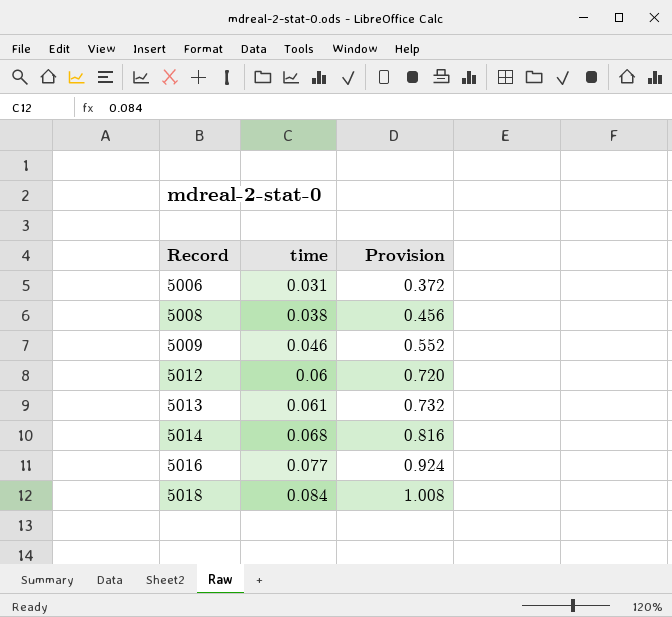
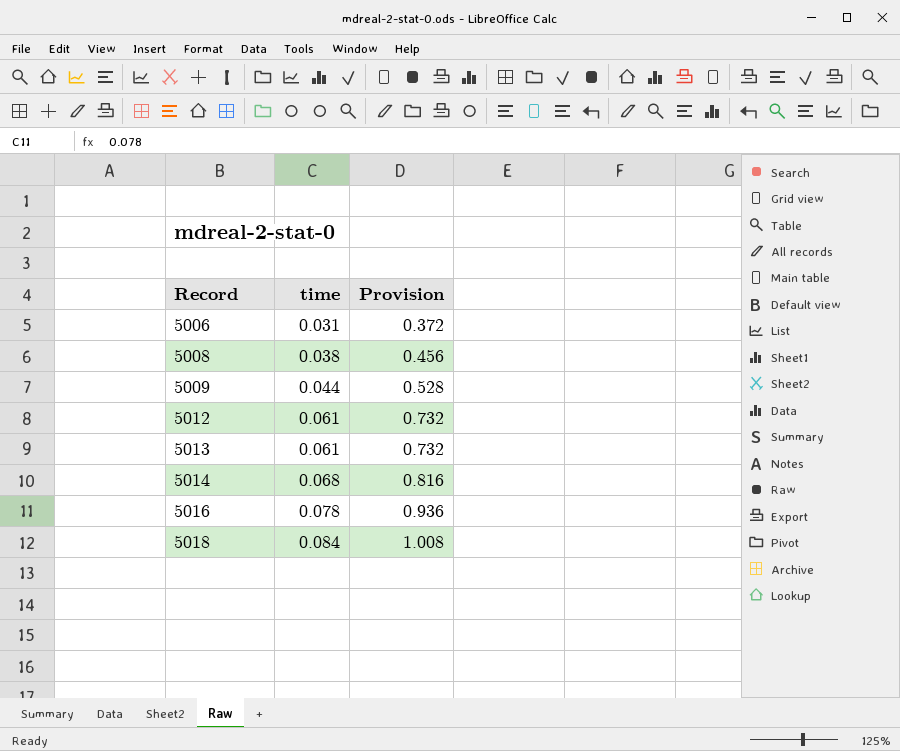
5009 | time: 0.046 -> 0.044
5009 | Provision: 0.552 -> 0.528
5012 | time: 0.06 -> 0.061
5012 | Provision: 0.720 -> 0.732
5016 | time: 0.077 -> 0.078
5016 | Provision: 0.924 -> 0.936

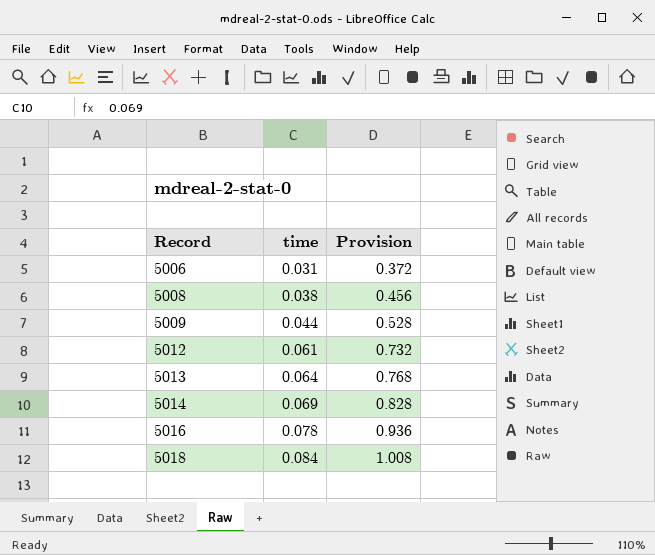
5013 | time: 0.061 -> 0.064
5013 | Provision: 0.732 -> 0.768
5014 | time: 0.068 -> 0.069
5014 | Provision: 0.816 -> 0.828

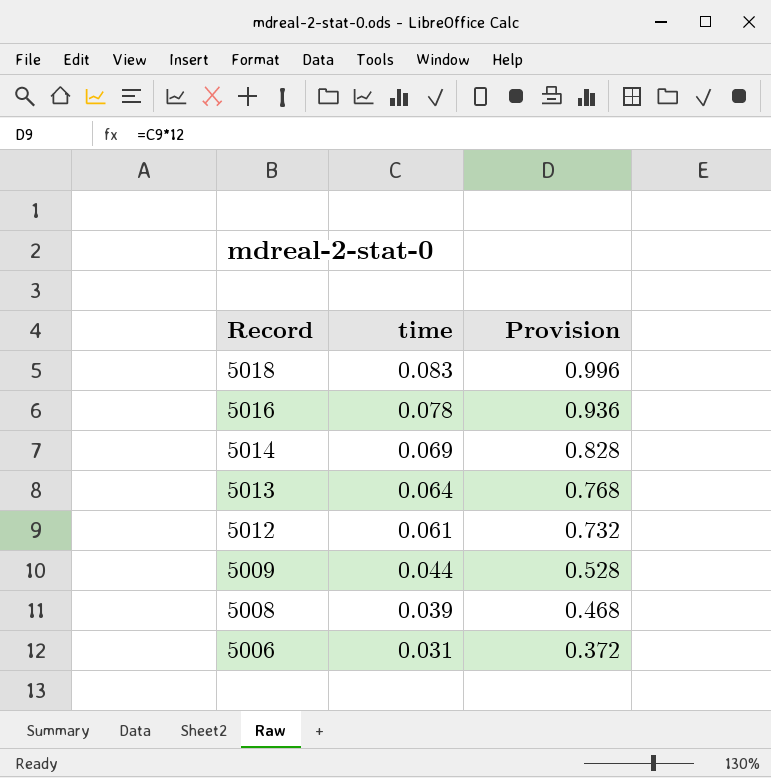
row order: Record ascending -> Record descending
5018 | time: 0.084 -> 0.083
5018 | Provision: 1.008 -> 0.996
5008 | time: 0.038 -> 0.039
5008 | Provision: 0.456 -> 0.468

